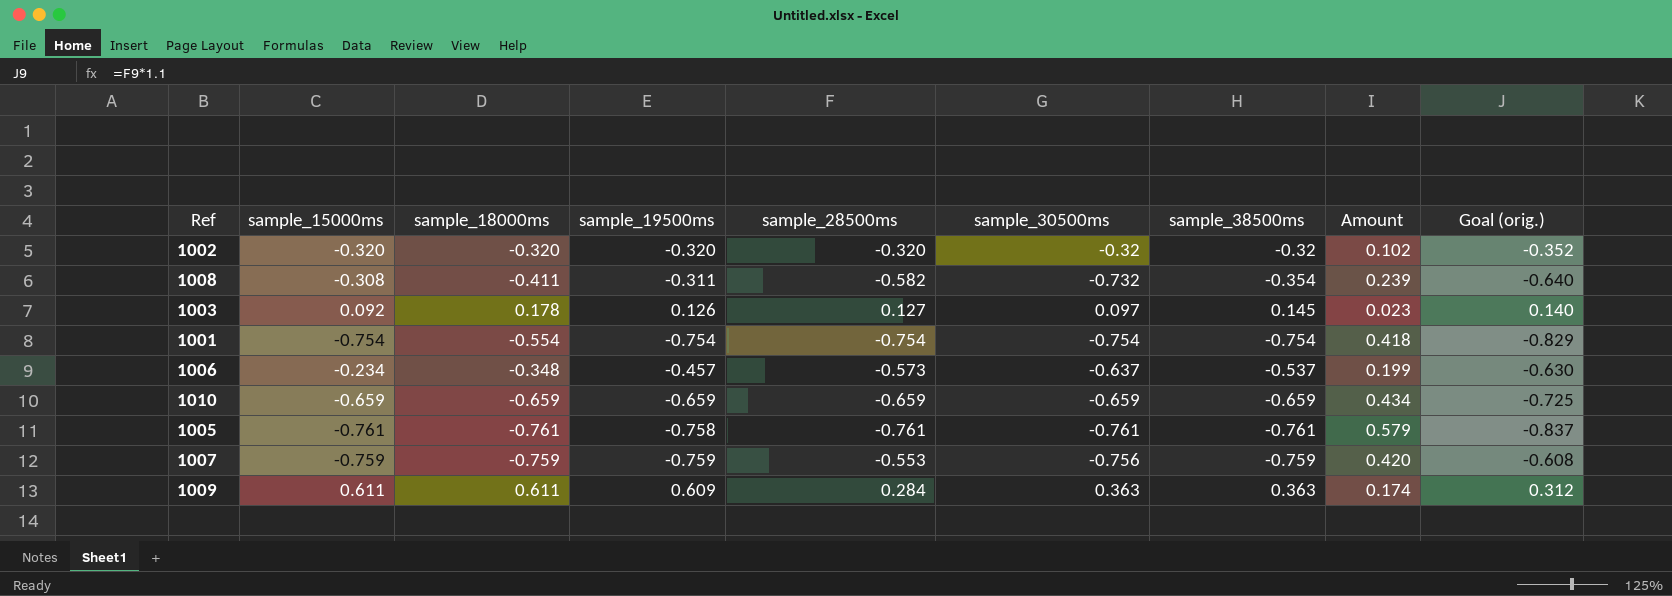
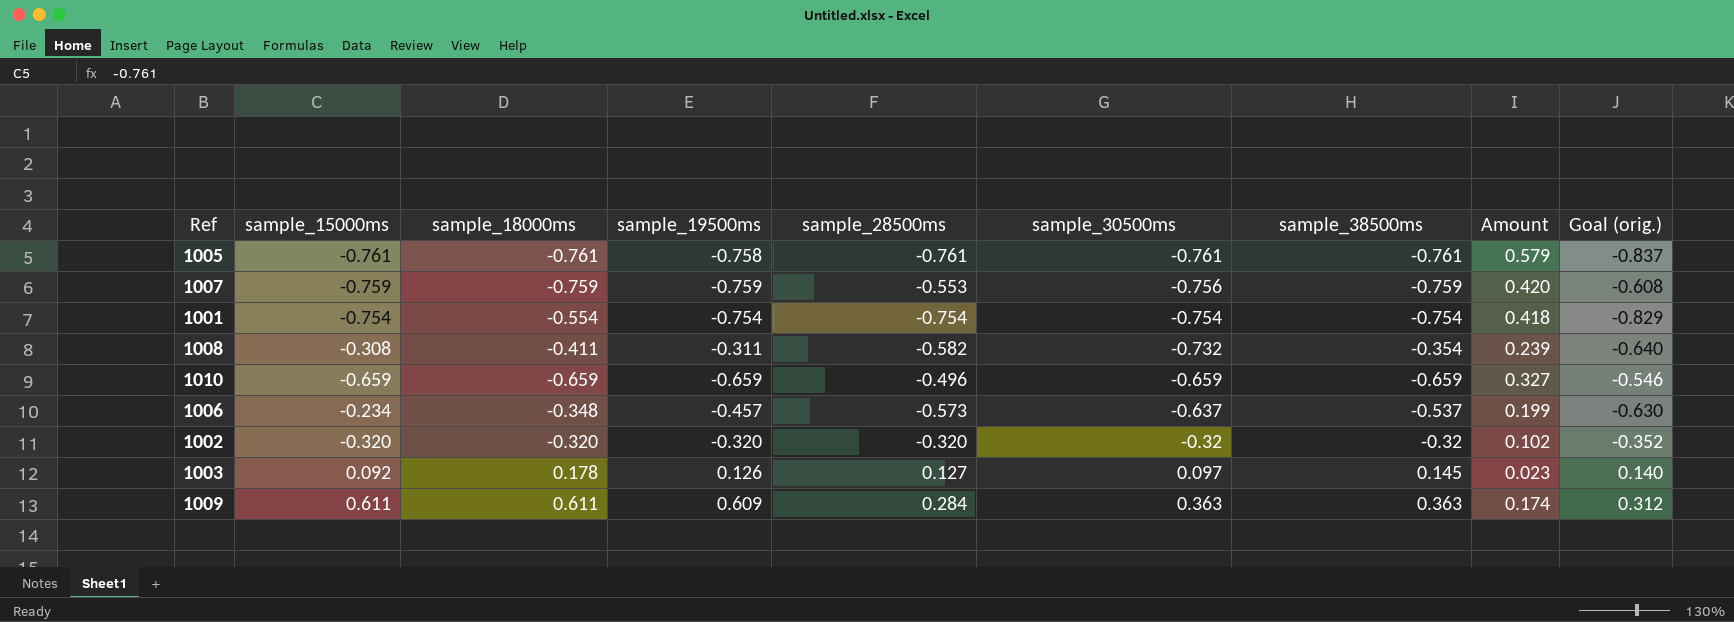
row order: none -> sample_30500ms ascending
1010 | sample_28500ms: -0.659 -> -0.496
1010 | Amount: 0.434 -> 0.327
1010 | Goal (orig.): -0.725 -> -0.546

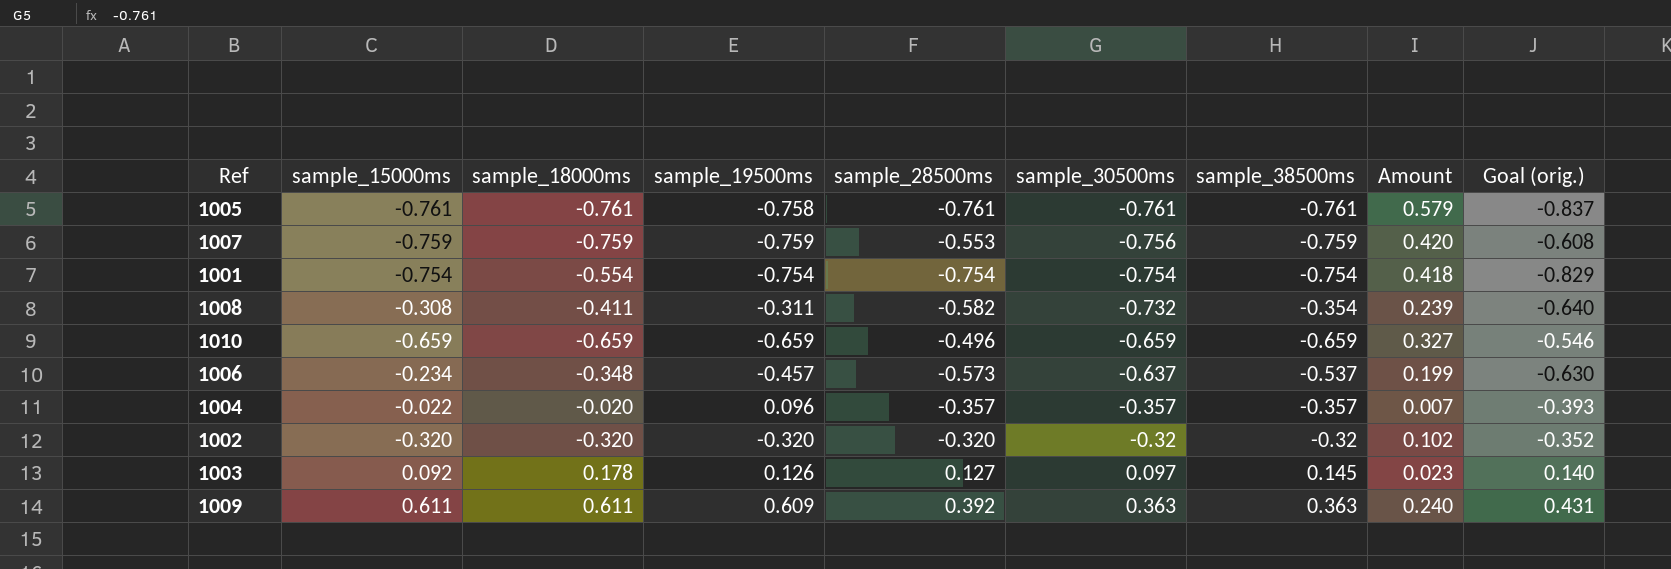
row 1004: none -> -0.022 | -0.020 | 0.096 | -0.357 | -0.357 | -0.357 | 0.007 | -0.393
1009 | sample_28500ms: 0.284 -> 0.392
1009 | Amount: 0.174 -> 0.240
1009 | Goal (orig.): 0.312 -> 0.431

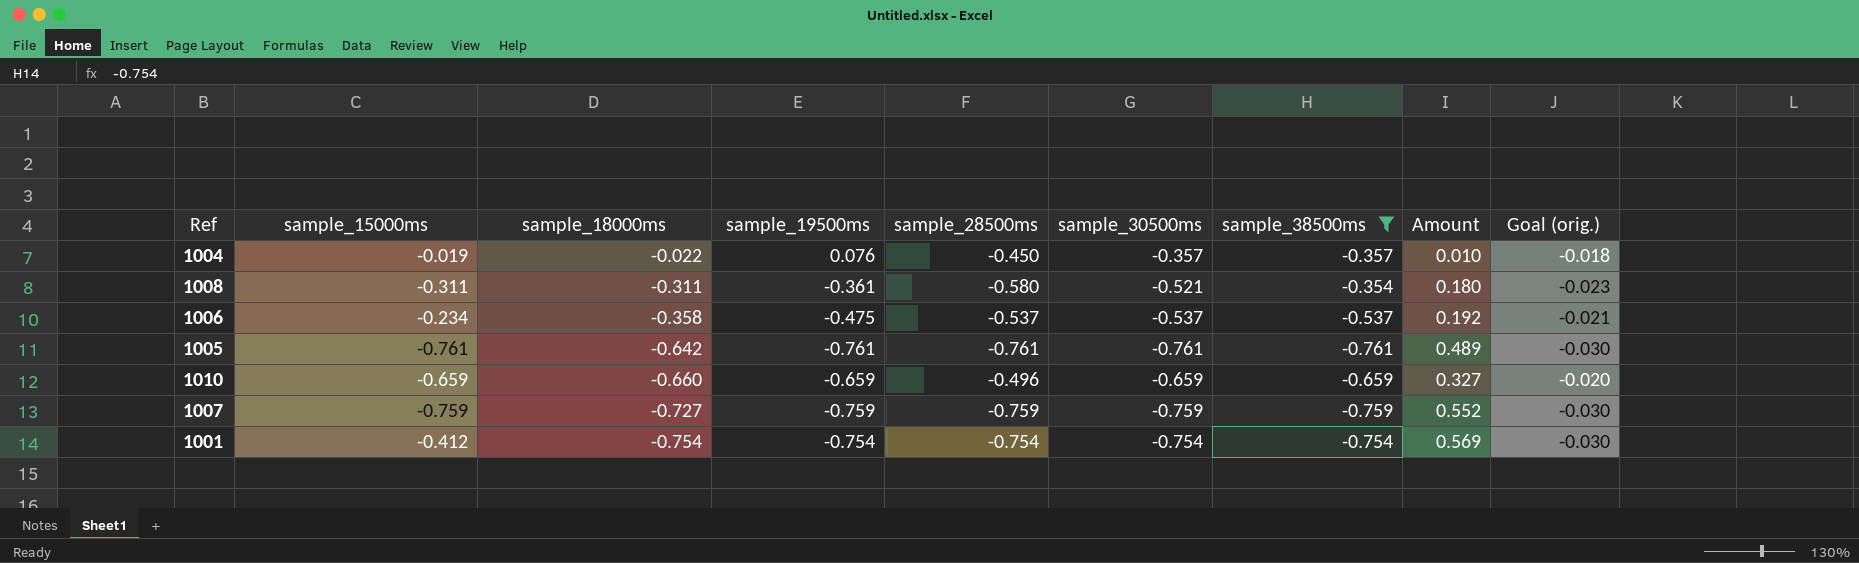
filter: none -> sample_38500ms <= -0.354
row order: sample_30500ms ascending -> sample_18000ms descending
column Goal (orig.) | formula: [sample_28500ms] * 1.1 -> [sample_28500ms] * 0.04
1004 | sample_15000ms: -0.022 -> -0.019
1004 | sample_18000ms: -0.020 -> -0.022
1004 | sample_19500ms: 0.096 -> 0.076
1004 | sample_28500ms: -0.357 -> -0.450
1004 | Amount: 0.007 -> 0.010
1008 | sample_15000ms: -0.308 -> -0.311
1008 | sample_18000ms: -0.411 -> -0.311
1008 | sample_19500ms: -0.311 -> -0.361
1008 | sample_28500ms: -0.582 -> -0.580
1008 | sample_30500ms: -0.732 -> -0.521
1008 | Amount: 0.239 -> 0.180
1006 | sample_18000ms: -0.348 -> -0.358
1006 | sample_19500ms: -0.457 -> -0.475
1006 | sample_28500ms: -0.573 -> -0.537
1006 | sample_30500ms: -0.637 -> -0.537
1006 | Amount: 0.199 -> 0.192
1005 | sample_18000ms: -0.761 -> -0.642
1005 | sample_19500ms: -0.758 -> -0.761
1005 | Amount: 0.579 -> 0.489
1010 | sample_18000ms: -0.659 -> -0.660
1007 | sample_18000ms: -0.759 -> -0.727
1007 | sample_28500ms: -0.553 -> -0.759
1007 | sample_30500ms: -0.756 -> -0.759
1007 | Amount: 0.420 -> 0.552
1001 | sample_15000ms: -0.754 -> -0.412
1001 | sample_18000ms: -0.554 -> -0.754
1001 | Amount: 0.418 -> 0.569

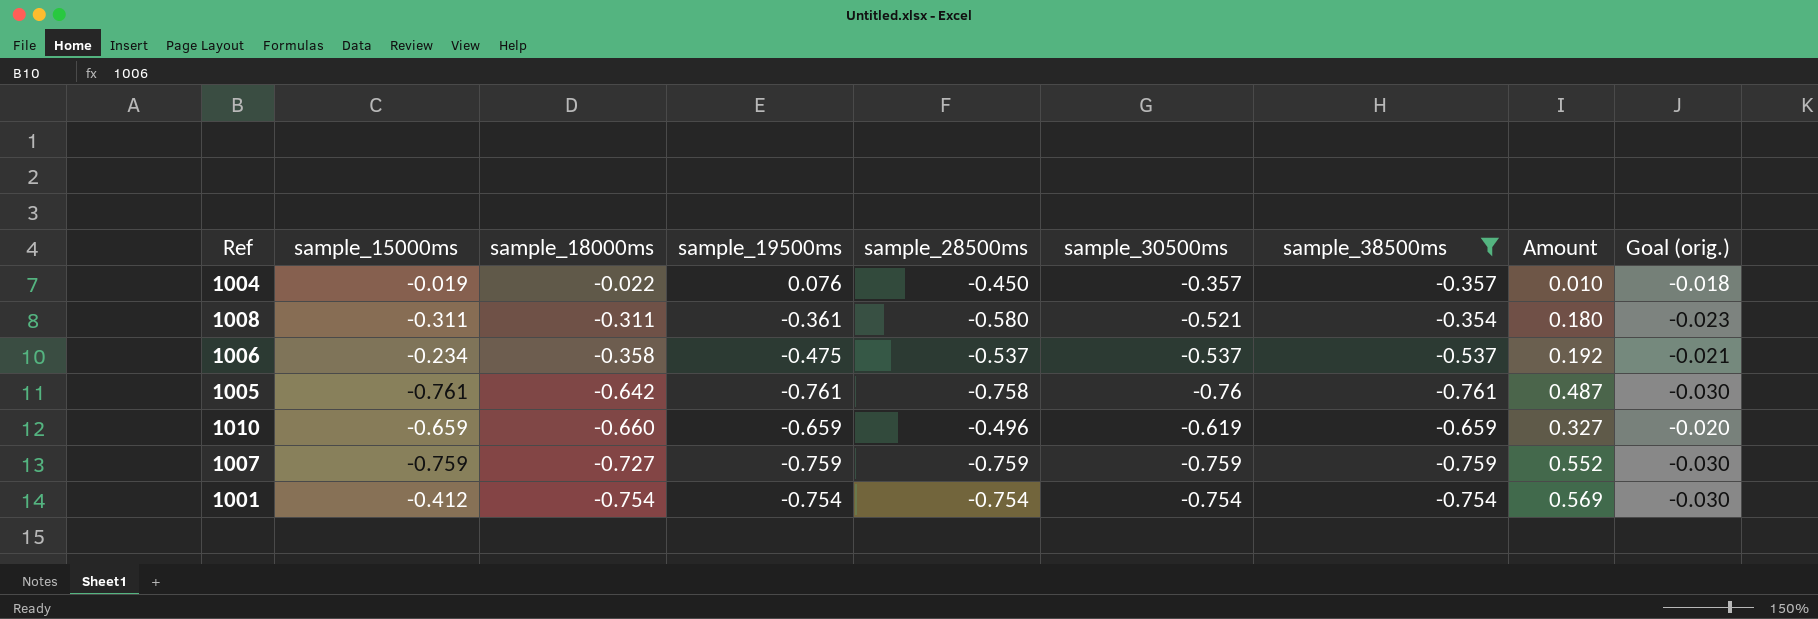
1005 | sample_28500ms: -0.761 -> -0.758
1005 | sample_30500ms: -0.761 -> -0.76
1005 | Amount: 0.489 -> 0.487
1010 | sample_30500ms: -0.659 -> -0.619

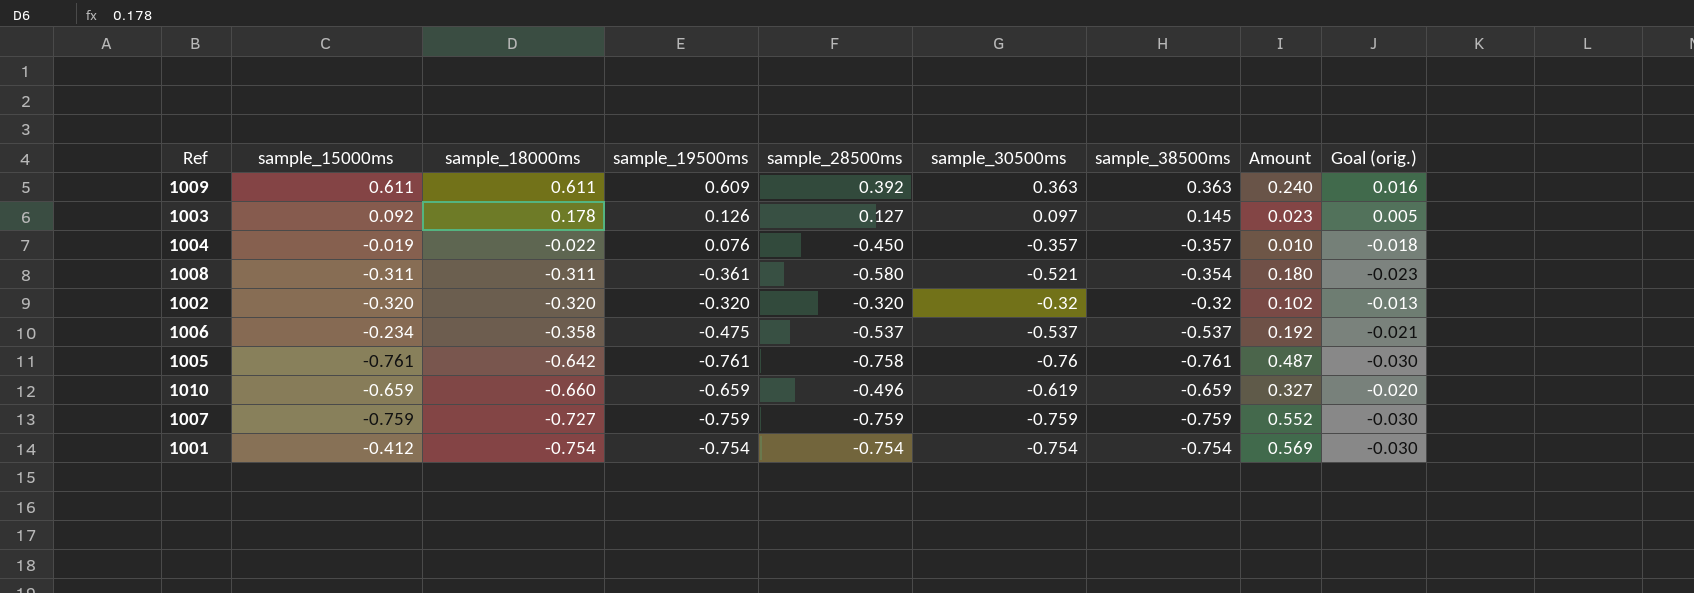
filter: sample_38500ms <= -0.354 -> none

